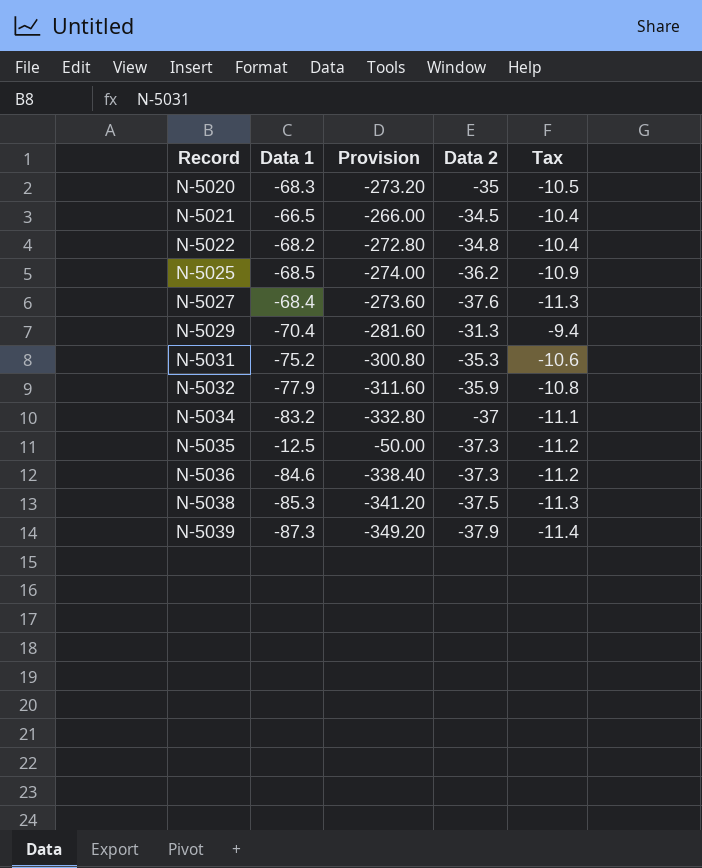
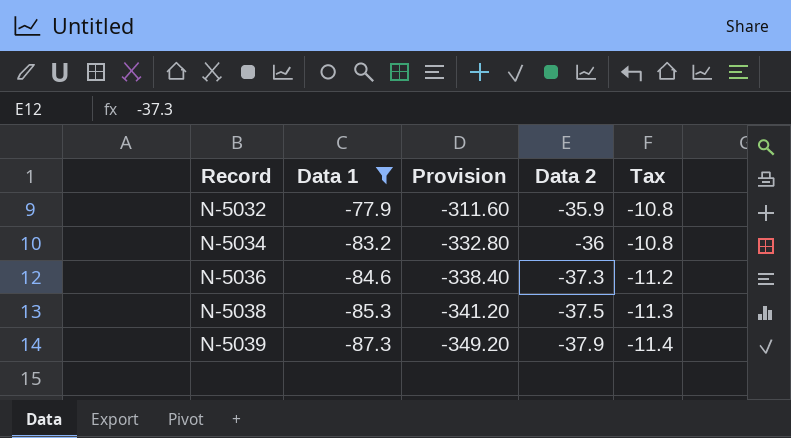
filter: none -> Data 1 <= -77.9
N-5034 | Data 2: -37 -> -36
N-5034 | Tax: -11.1 -> -10.8

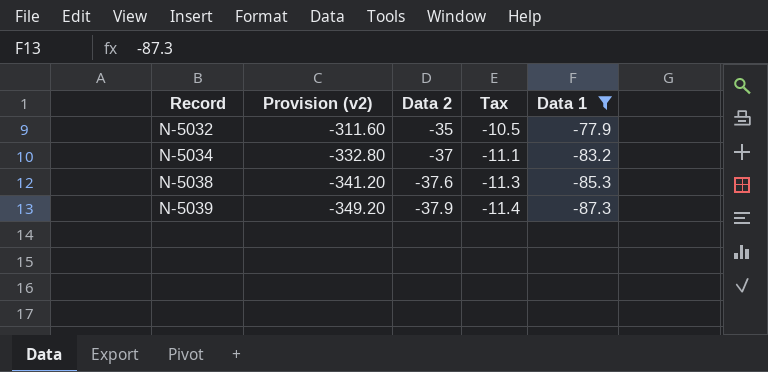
column name: Provision -> Provision (v2)
column Data 1 | position: 2 -> 5
row N-5036: -84.6 | -338.40 | -37.3 | -11.2 -> none
N-5032 | Data 2: -35.9 -> -35
N-5032 | Tax: -10.8 -> -10.5
N-5034 | Data 2: -36 -> -37
N-5034 | Tax: -10.8 -> -11.1
N-5038 | Data 2: -37.5 -> -37.6

